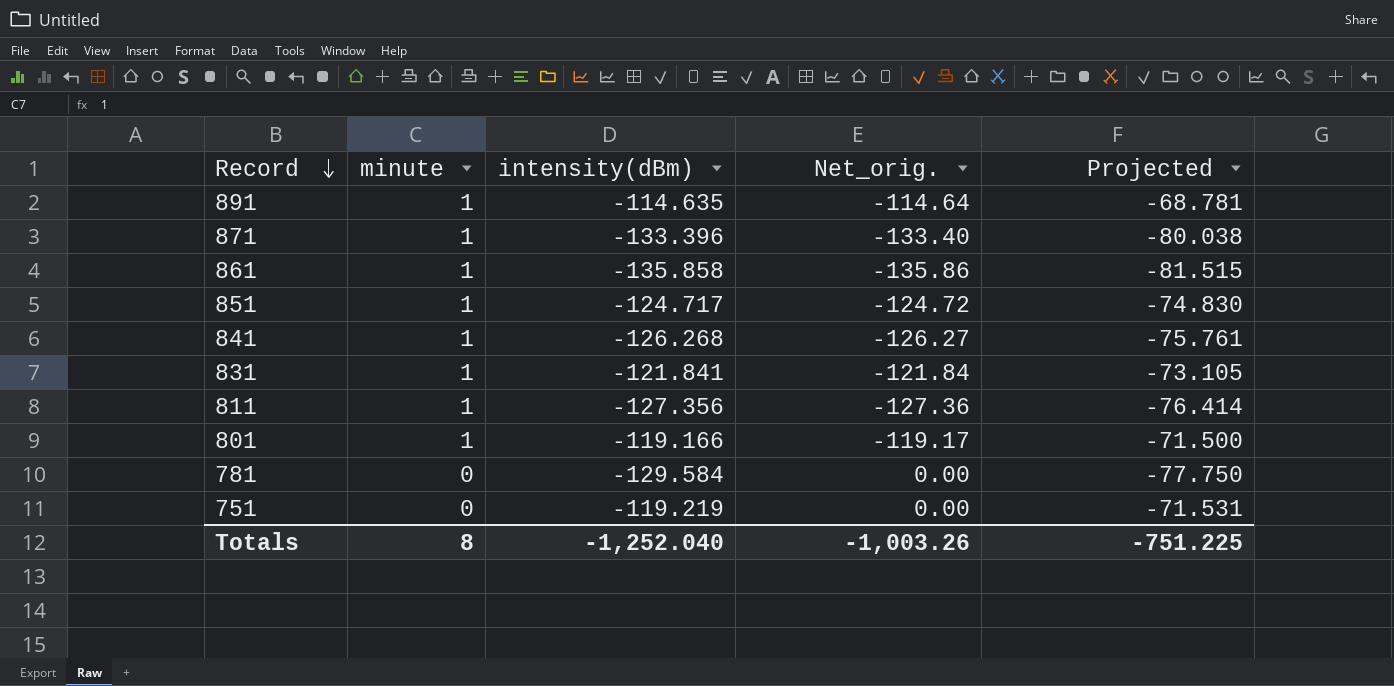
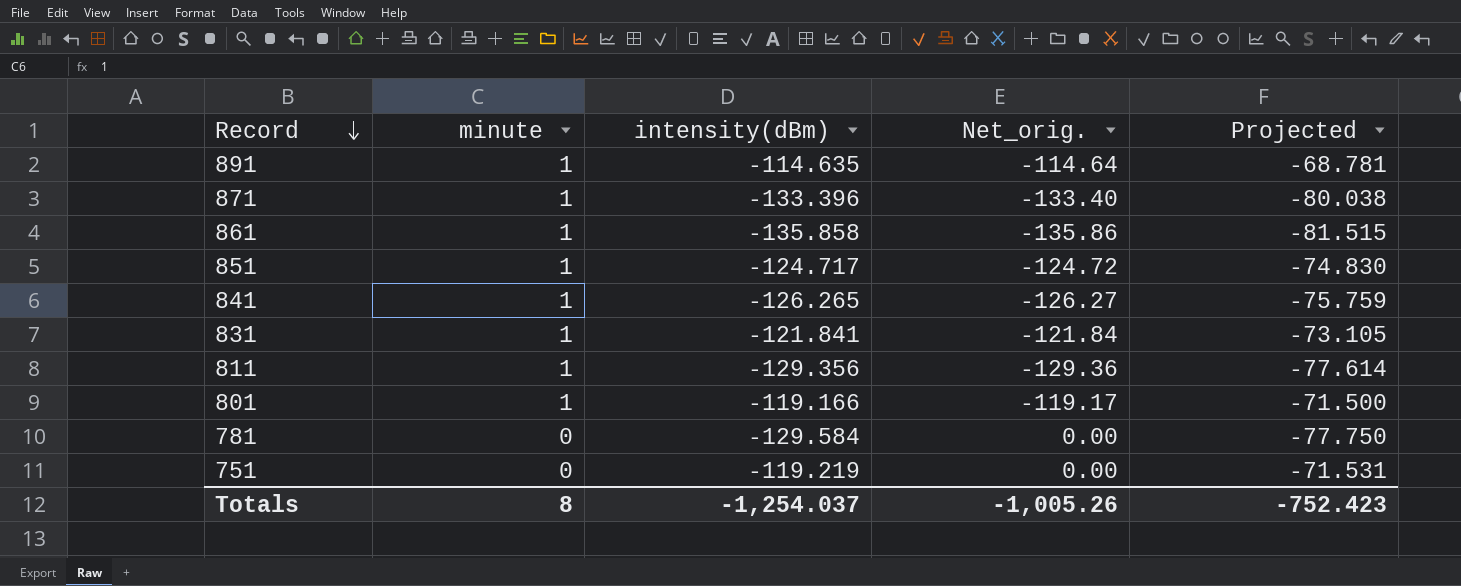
841 | intensity(dBm): -126.268 -> -126.265
841 | Projected: -75.761 -> -75.759
811 | intensity(dBm): -127.356 -> -129.356
811 | Net_orig.: -127.36 -> -129.36
811 | Projected: -76.414 -> -77.614
Totals | intensity(dBm): -1,252.040 -> -1,254.037
Totals | Net_orig.: -1,003.26 -> -1,005.26
Totals | Projected: -751.225 -> -752.423

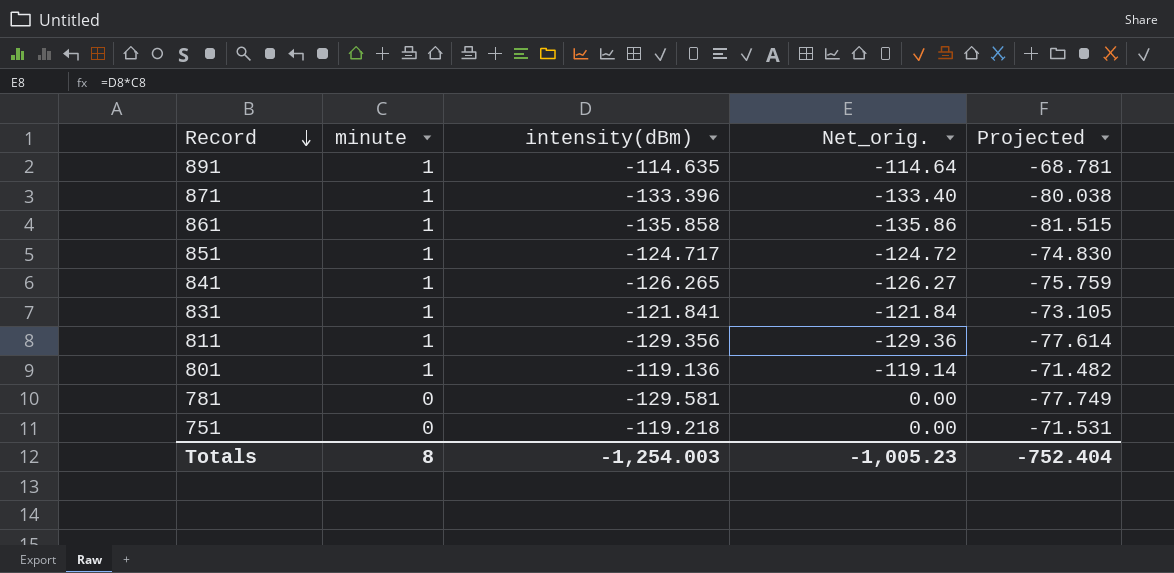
801 | intensity(dBm): -119.166 -> -119.136
801 | Net_orig.: -119.17 -> -119.14
801 | Projected: -71.500 -> -71.482
781 | intensity(dBm): -129.584 -> -129.581
781 | Projected: -77.750 -> -77.749
751 | intensity(dBm): -119.219 -> -119.218
Totals | intensity(dBm): -1,254.037 -> -1,254.003
Totals | Net_orig.: -1,005.26 -> -1,005.23
Totals | Projected: -752.423 -> -752.404

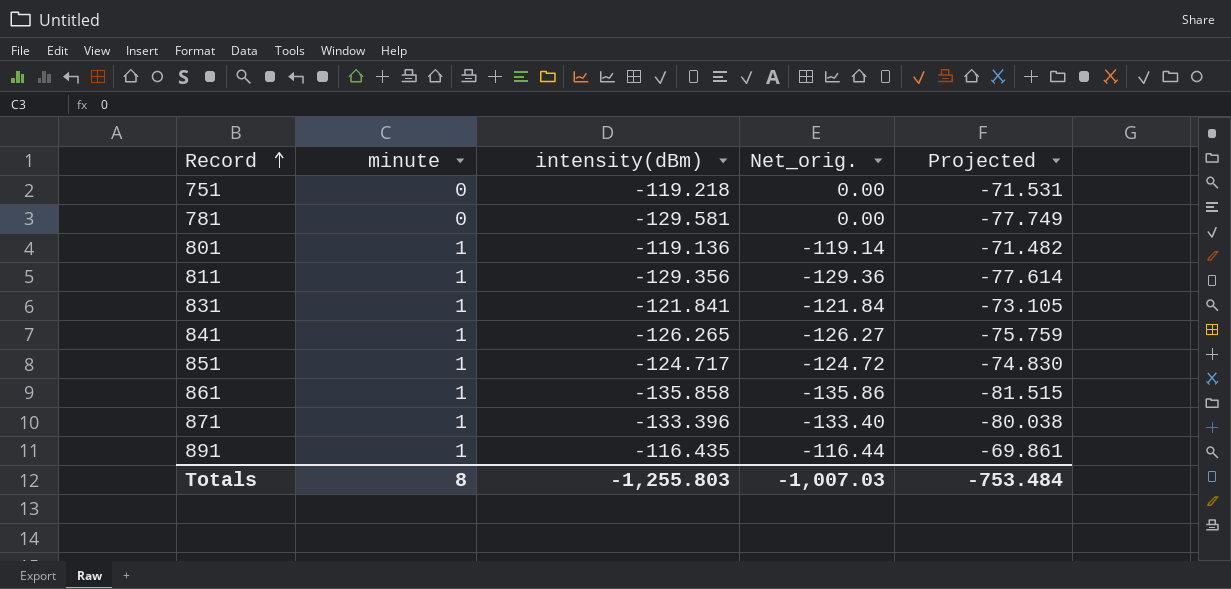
row order: Record descending -> Record ascending
891 | intensity(dBm): -114.635 -> -116.435
891 | Net_orig.: -114.64 -> -116.44
891 | Projected: -68.781 -> -69.861
Totals | intensity(dBm): -1,254.003 -> -1,255.803
Totals | Net_orig.: -1,005.23 -> -1,007.03
Totals | Projected: -752.404 -> -753.484

